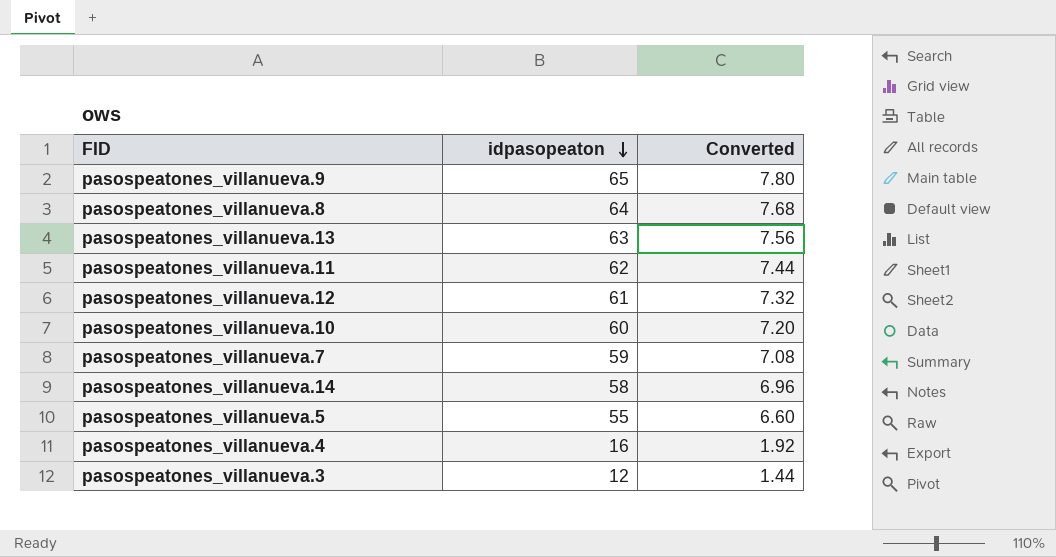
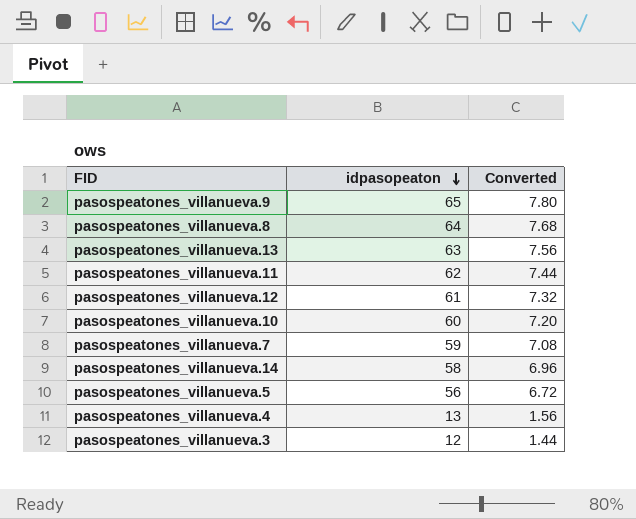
pasospeatones_villanueva.5 | idpasopeaton: 55 -> 56
pasospeatones_villanueva.5 | Converted: 6.60 -> 6.72
pasospeatones_villanueva.4 | idpasopeaton: 16 -> 13
pasospeatones_villanueva.4 | Converted: 1.92 -> 1.56

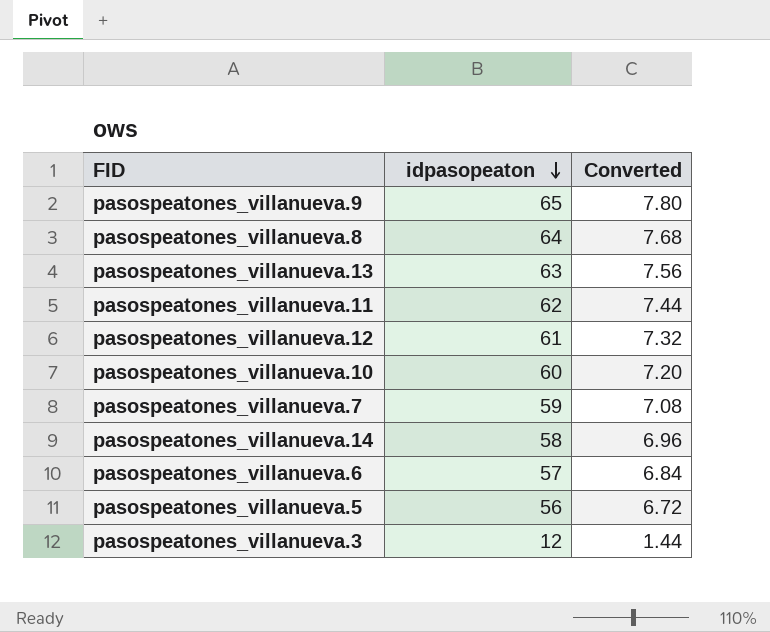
row pasospeatones_villanueva.4: 13 | 1.56 -> none
row pasospeatones_villanueva.6: none -> 57 | 6.84

